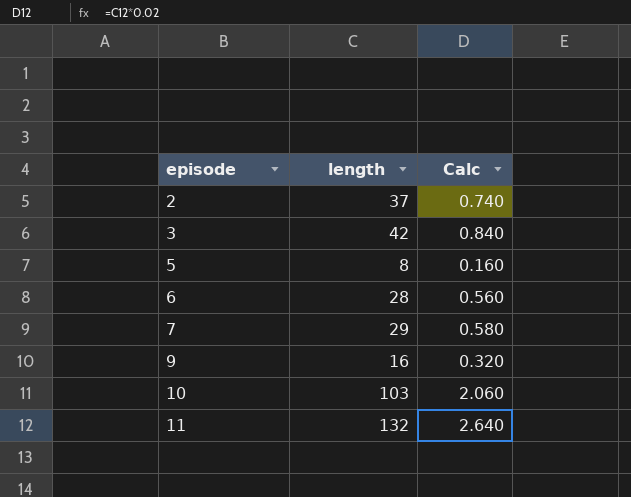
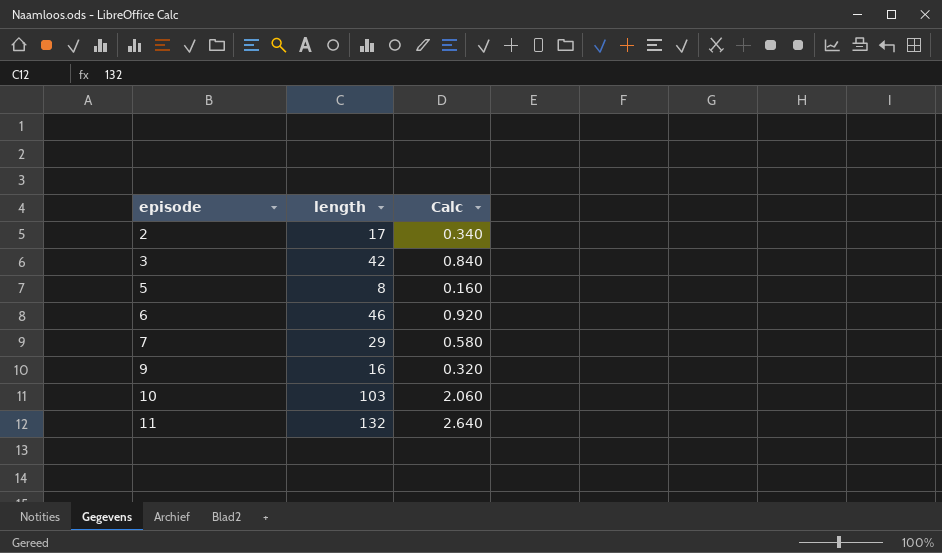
2 | length: 37 -> 17
2 | Calc: 0.740 -> 0.340
6 | length: 28 -> 46
6 | Calc: 0.560 -> 0.920

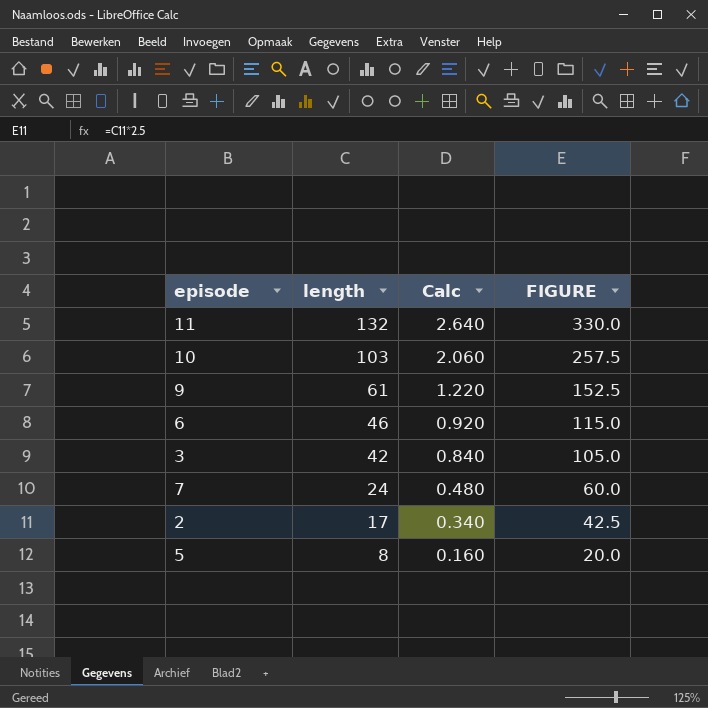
row order: episode ascending -> length descending
column FIGURE | formula: none -> [length] * 2.5
9 | length: 16 -> 61
9 | Calc: 0.320 -> 1.220
7 | length: 29 -> 24
7 | Calc: 0.580 -> 0.480

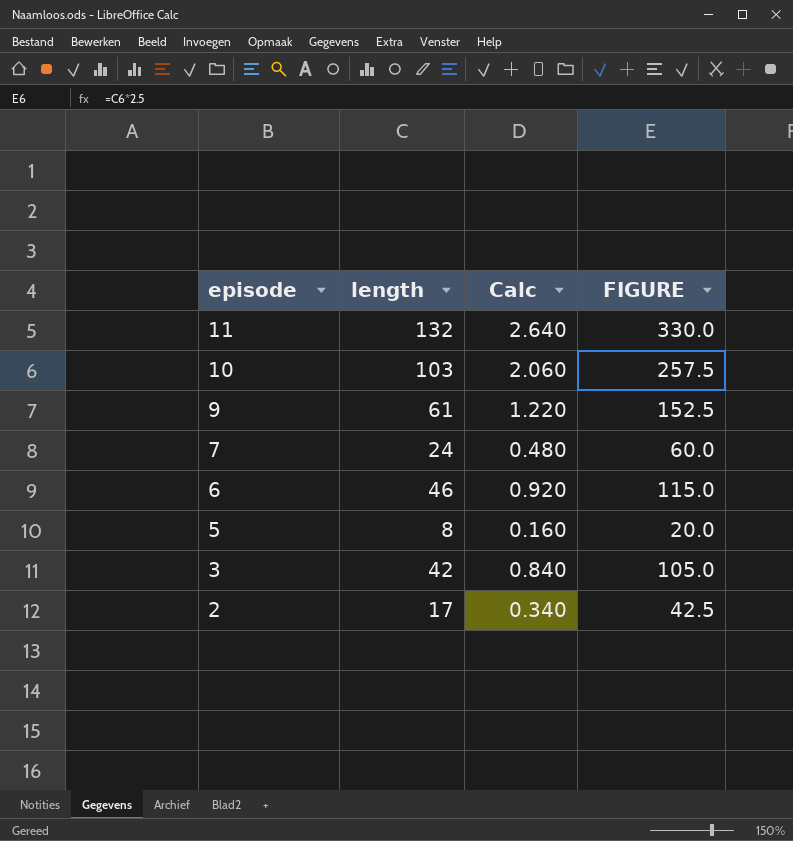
row order: length descending -> episode descending

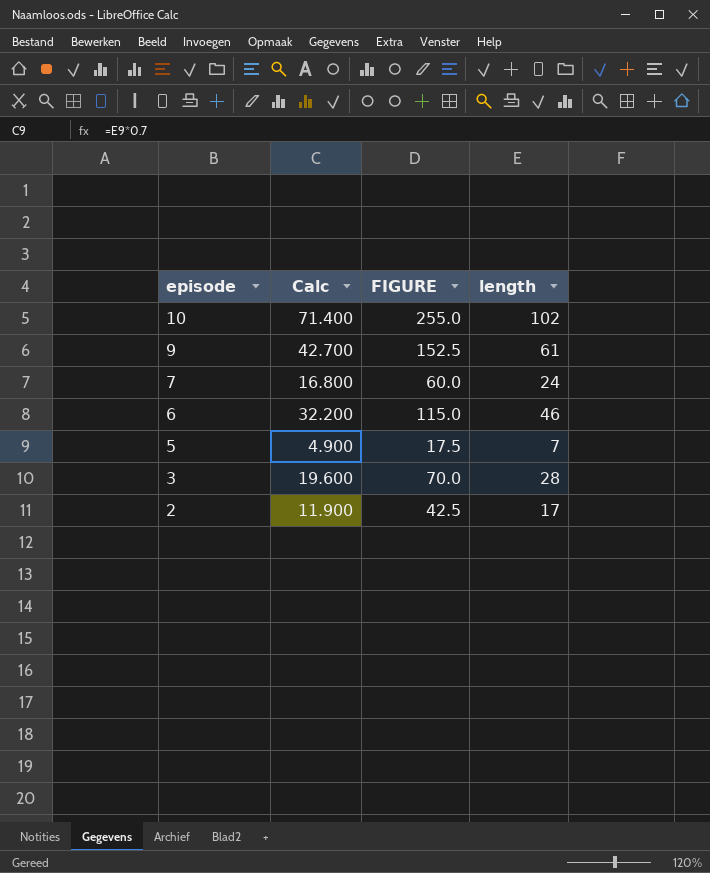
column Calc | formula: [length] * 0.02 -> [length] * 0.7
column length | position: 2 -> 4
row 11: 132 | 2.640 | 330.0 -> none
10 | FIGURE: 257.5 -> 255.0
10 | length: 103 -> 102
5 | FIGURE: 20.0 -> 17.5
5 | length: 8 -> 7
3 | FIGURE: 105.0 -> 70.0
3 | length: 42 -> 28

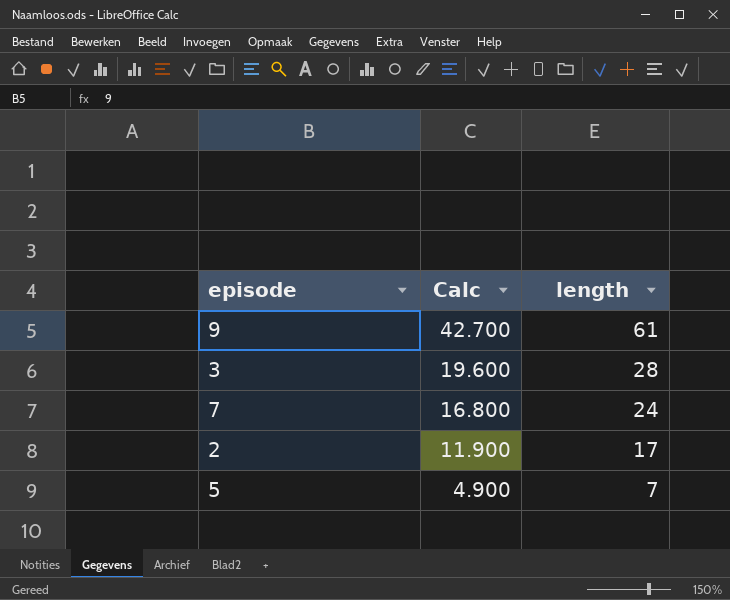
row order: episode descending -> Calc descending
column FIGURE | formula: [length] * 2.5 -> none
row 10: 71.400 | 255.0 | 102 -> none
row 6: 32.200 | 115.0 | 46 -> none

